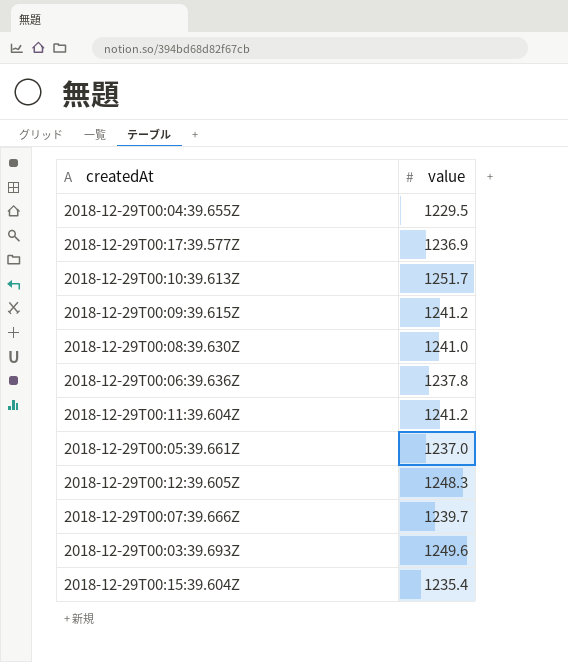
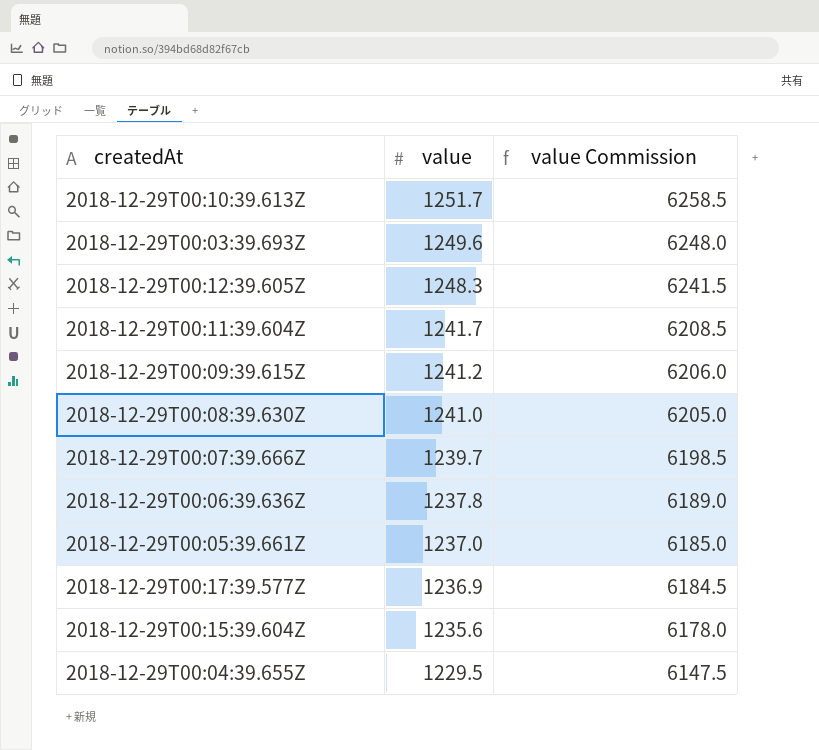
row order: none -> value descending
column value Commission | formula: none -> [value] * 5
2018-12-29T00:11:39.604Z | value: 1241.2 -> 1241.7
2018-12-29T00:15:39.604Z | value: 1235.4 -> 1235.6

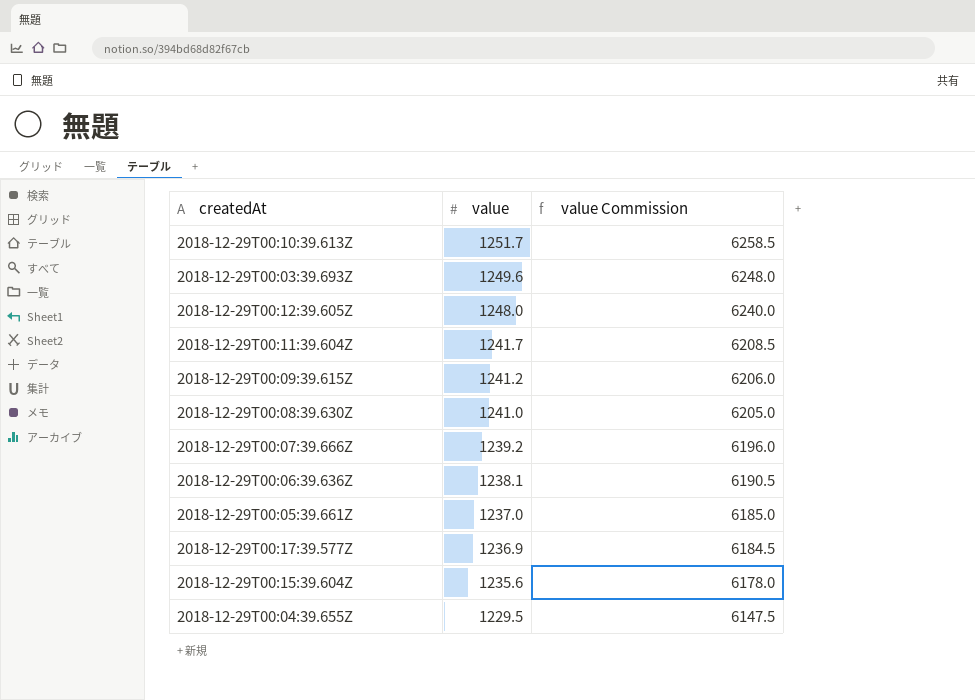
2018-12-29T00:12:39.605Z | value: 1248.3 -> 1248.0
2018-12-29T00:12:39.605Z | value Commission: 6241.5 -> 6240.0
2018-12-29T00:07:39.666Z | value: 1239.7 -> 1239.2
2018-12-29T00:07:39.666Z | value Commission: 6198.5 -> 6196.0
2018-12-29T00:06:39.636Z | value: 1237.8 -> 1238.1
2018-12-29T00:06:39.636Z | value Commission: 6189.0 -> 6190.5

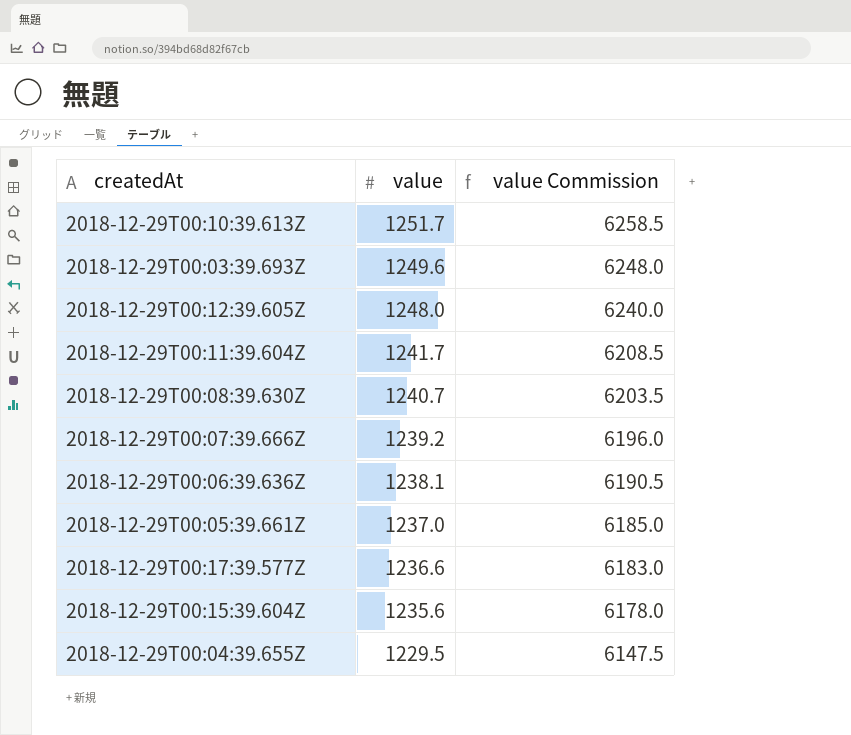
row 2018-12-29T00:09:39.615Z: 1241.2 | 6206.0 -> none
2018-12-29T00:08:39.630Z | value: 1241.0 -> 1240.7
2018-12-29T00:08:39.630Z | value Commission: 6205.0 -> 6203.5
2018-12-29T00:17:39.577Z | value: 1236.9 -> 1236.6
2018-12-29T00:17:39.577Z | value Commission: 6184.5 -> 6183.0

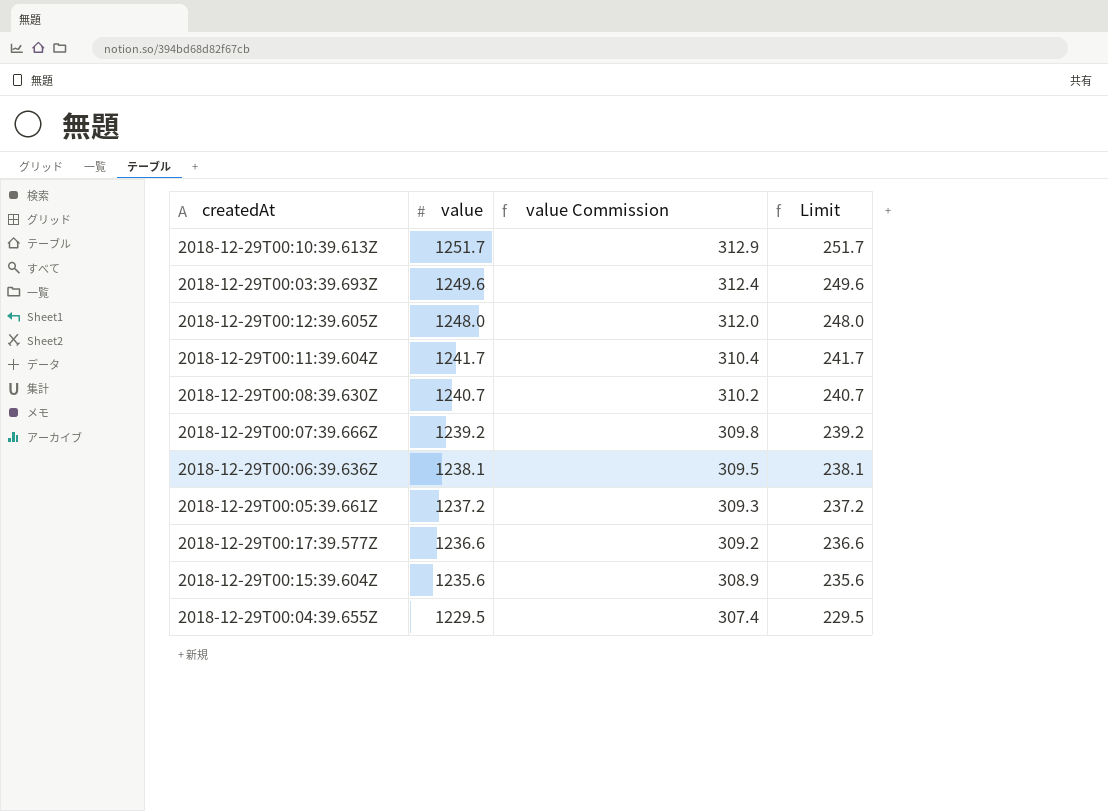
column value Commission | formula: [value] * 5 -> [value] * 0.25
column Limit | formula: none -> [value] - 1000
2018-12-29T00:05:39.661Z | value: 1237.0 -> 1237.2

